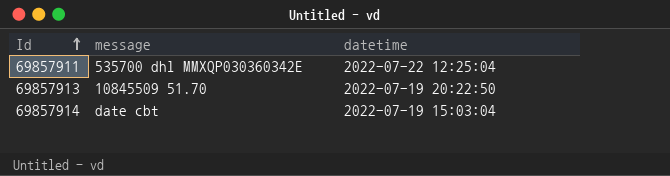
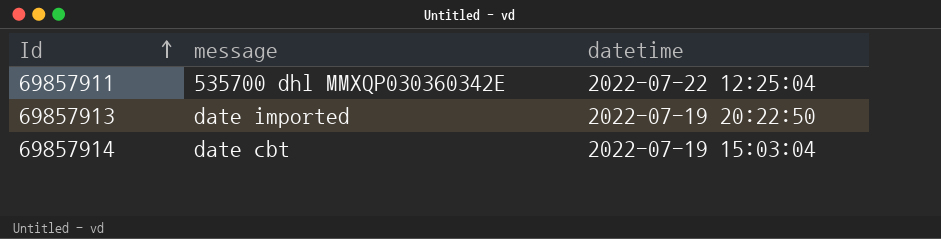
69857913 | message: 10845509 51.70 -> date imported

